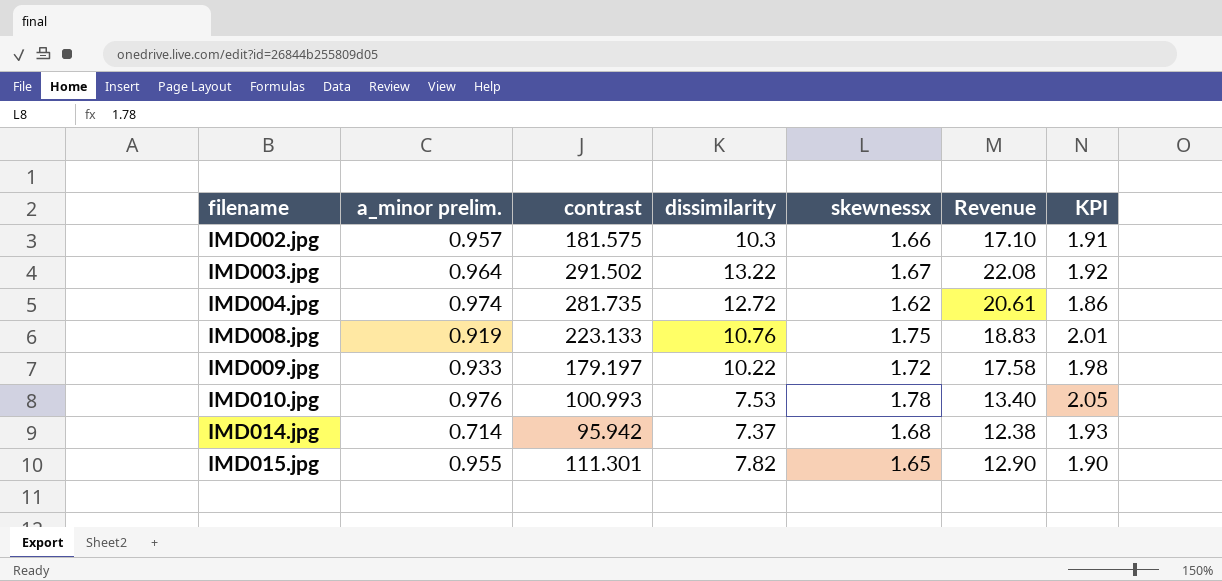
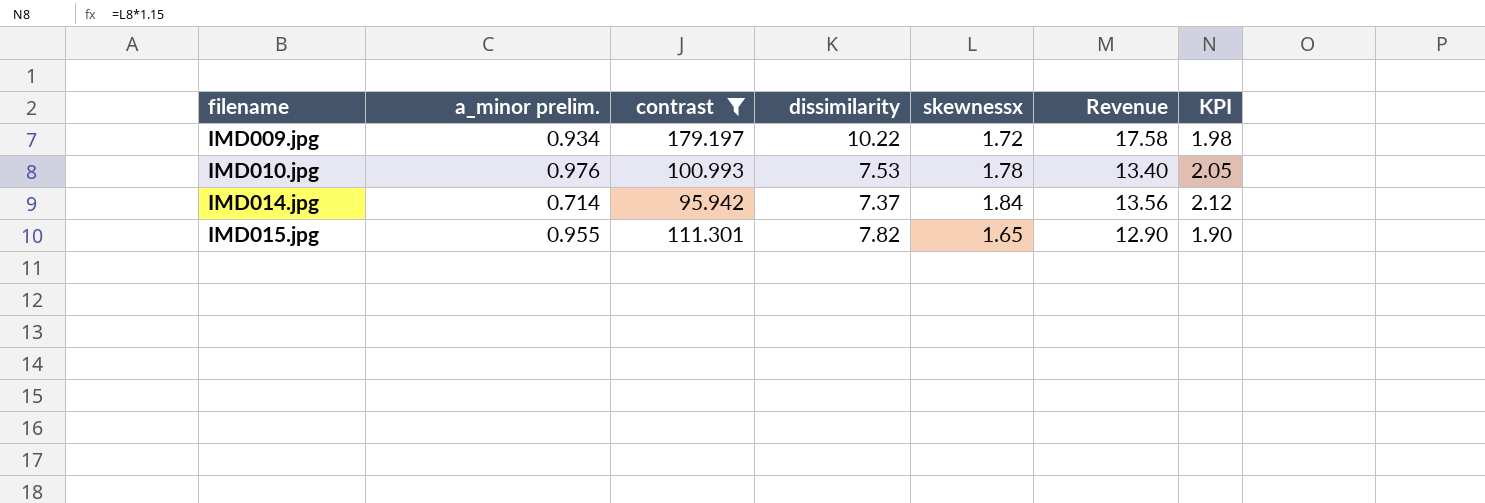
filter: none -> contrast <= 179.197
IMD009.jpg | a_minor prelim.: 0.933 -> 0.934
IMD014.jpg | skewnessx: 1.68 -> 1.84
IMD014.jpg | Revenue: 12.38 -> 13.56
IMD014.jpg | KPI: 1.93 -> 2.12

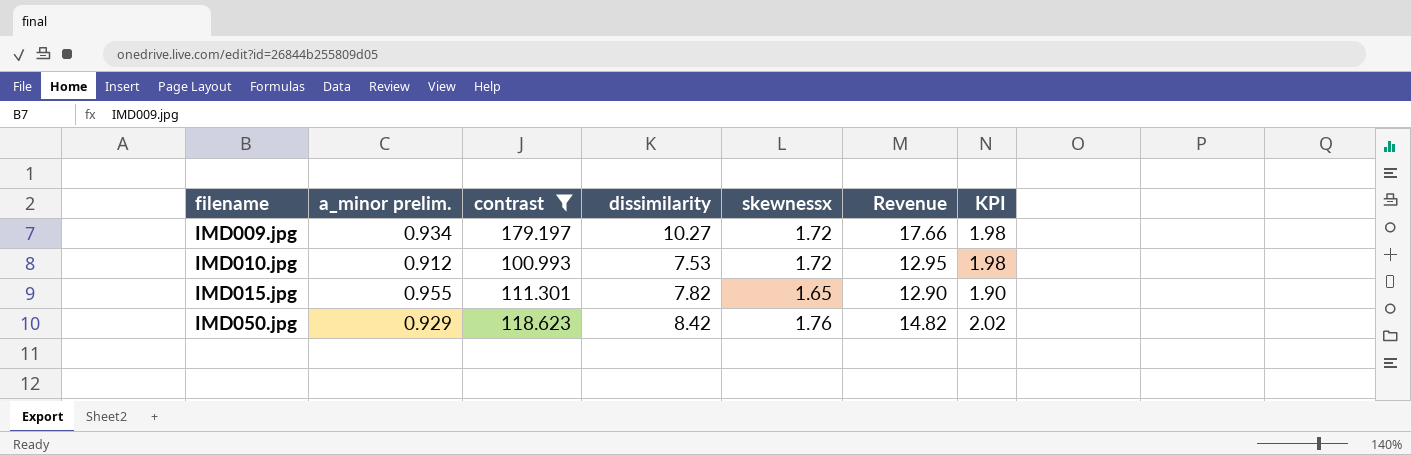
row IMD014.jpg: 0.714 | 95.942 | 7.37 | 1.84 | 13.56 | 2.12 -> none
IMD009.jpg | dissimilarity: 10.22 -> 10.27
IMD009.jpg | Revenue: 17.58 -> 17.66
IMD010.jpg | a_minor prelim.: 0.976 -> 0.912
IMD010.jpg | skewnessx: 1.78 -> 1.72
IMD010.jpg | Revenue: 13.40 -> 12.95
IMD010.jpg | KPI: 2.05 -> 1.98
row IMD050.jpg: none -> 0.929 | 118.623 | 8.42 | 1.76 | 14.82 | 2.02

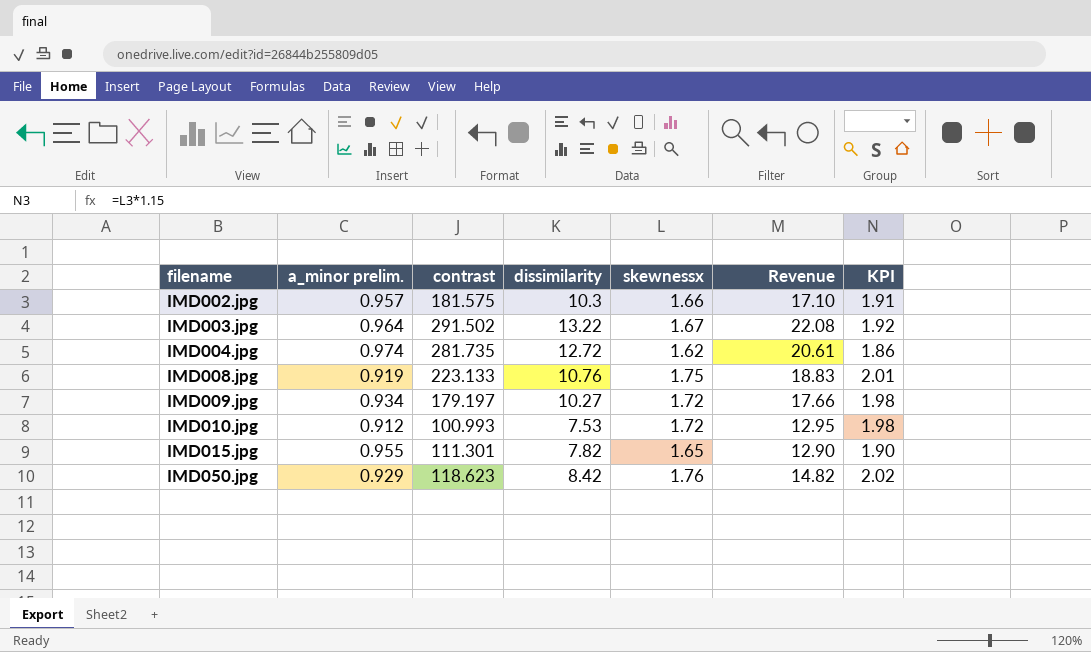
filter: contrast <= 179.197 -> none

